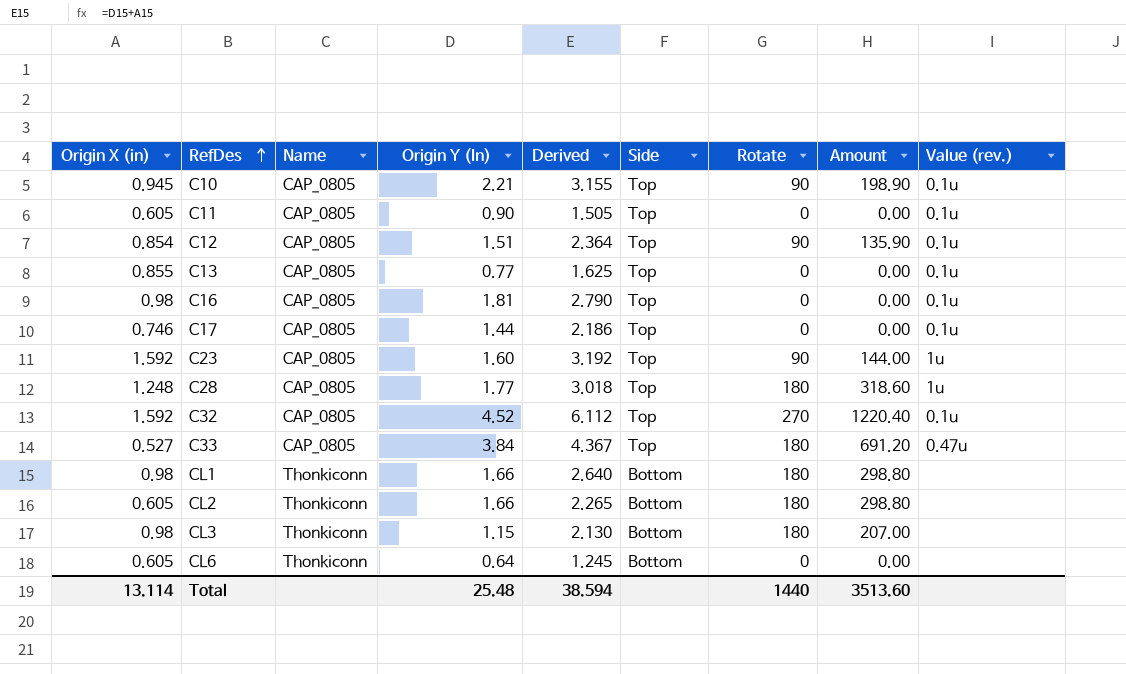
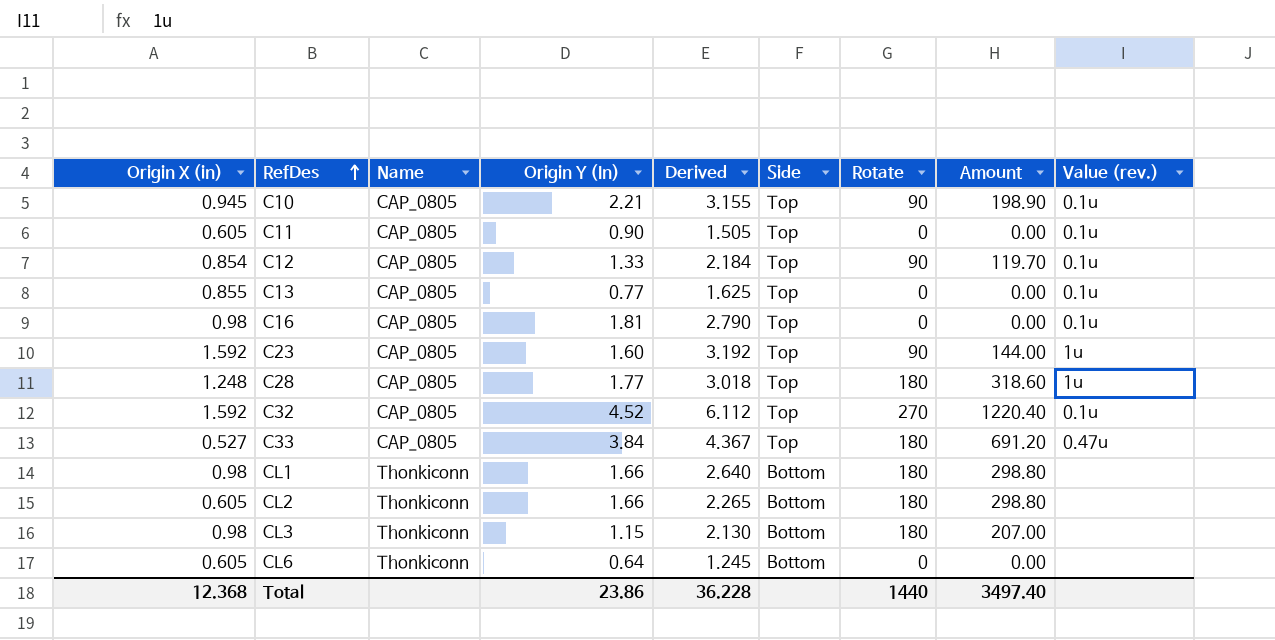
row C17: 0.746 | CAP_0805 | 1.44 | 2.186 | Top | 0 | 0.00 | 0.1u -> none
C12 | Origin Y (In): 1.51 -> 1.33
C12 | Derived: 2.364 -> 2.184
C12 | Amount: 135.90 -> 119.70
Total | Origin X (in): 13.114 -> 12.368
Total | Origin Y (In): 25.48 -> 23.86
Total | Derived: 38.594 -> 36.228
Total | Amount: 3513.60 -> 3497.40

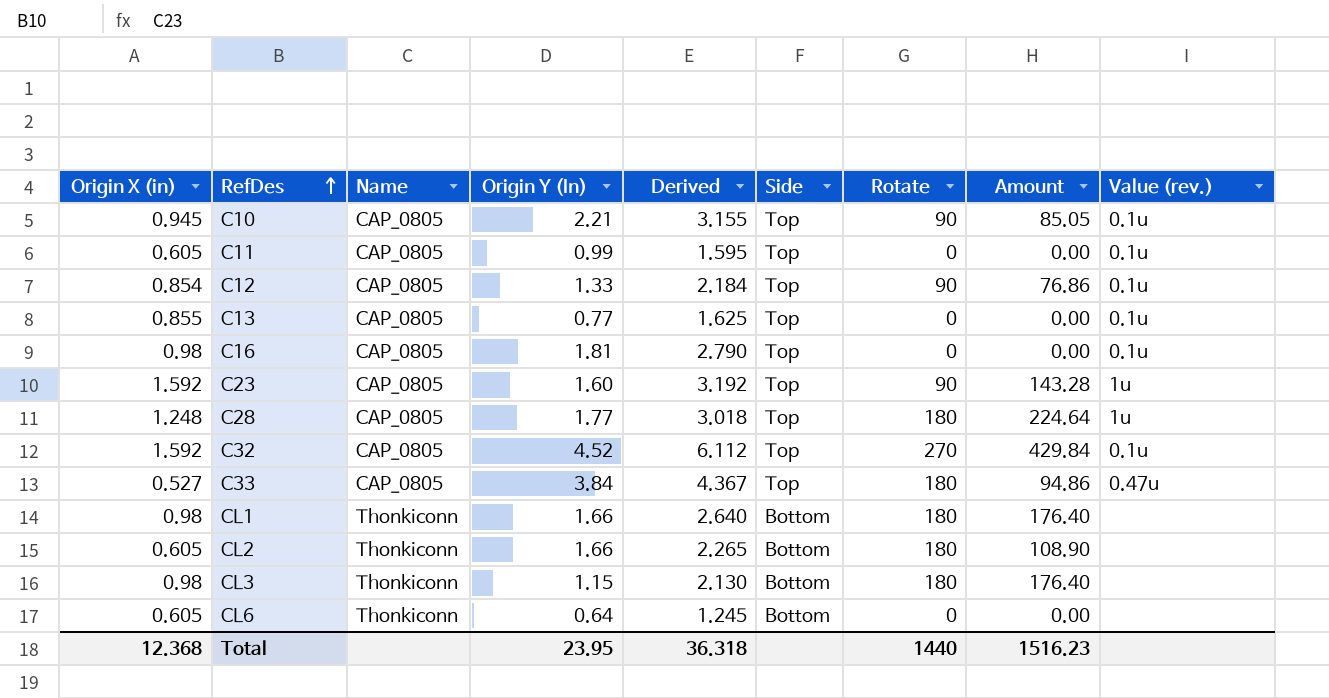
column Amount | formula: [Origin Y (In)] * [Rotate] -> [Origin X (in)] * [Rotate]
C11 | Origin Y (In): 0.90 -> 0.99
C11 | Derived: 1.505 -> 1.595
Total | Origin Y (In): 23.86 -> 23.95
Total | Derived: 36.228 -> 36.318
Total | Amount: 3497.40 -> 1516.23

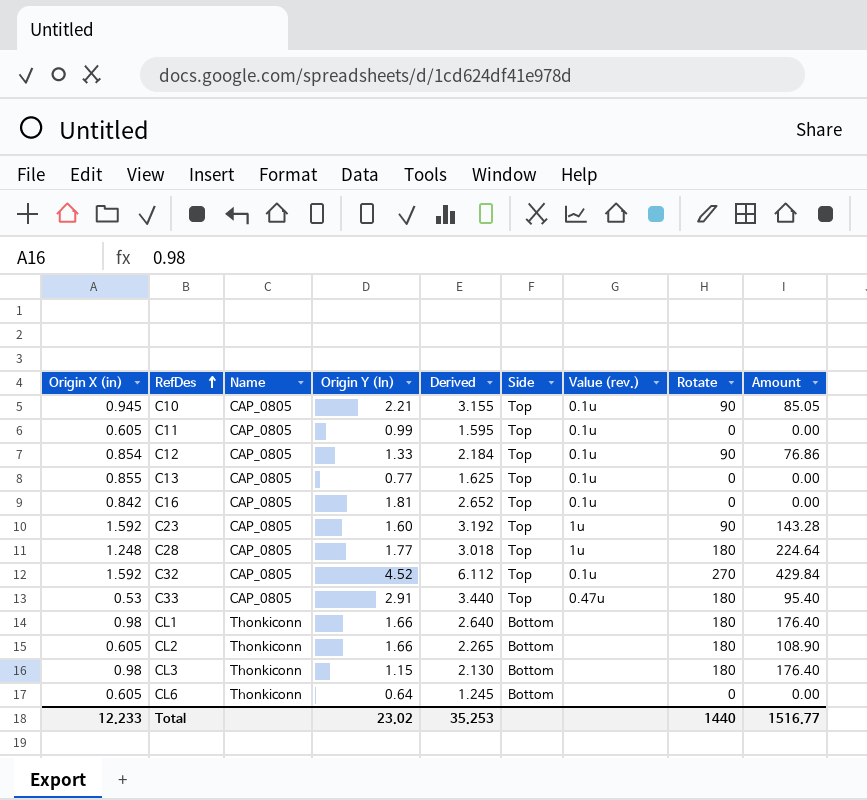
column Value (rev.) | position: 9 -> 7
C16 | Origin X (in): 0.98 -> 0.842
C16 | Derived: 2.790 -> 2.652
C33 | Origin X (in): 0.527 -> 0.53
C33 | Origin Y (In): 3.84 -> 2.91
C33 | Derived: 4.367 -> 3.440
C33 | Amount: 94.86 -> 95.40
Total | Origin X (in): 12.368 -> 12.233
Total | Origin Y (In): 23.95 -> 23.02
Total | Derived: 36.318 -> 35.253
Total | Amount: 1516.23 -> 1516.77

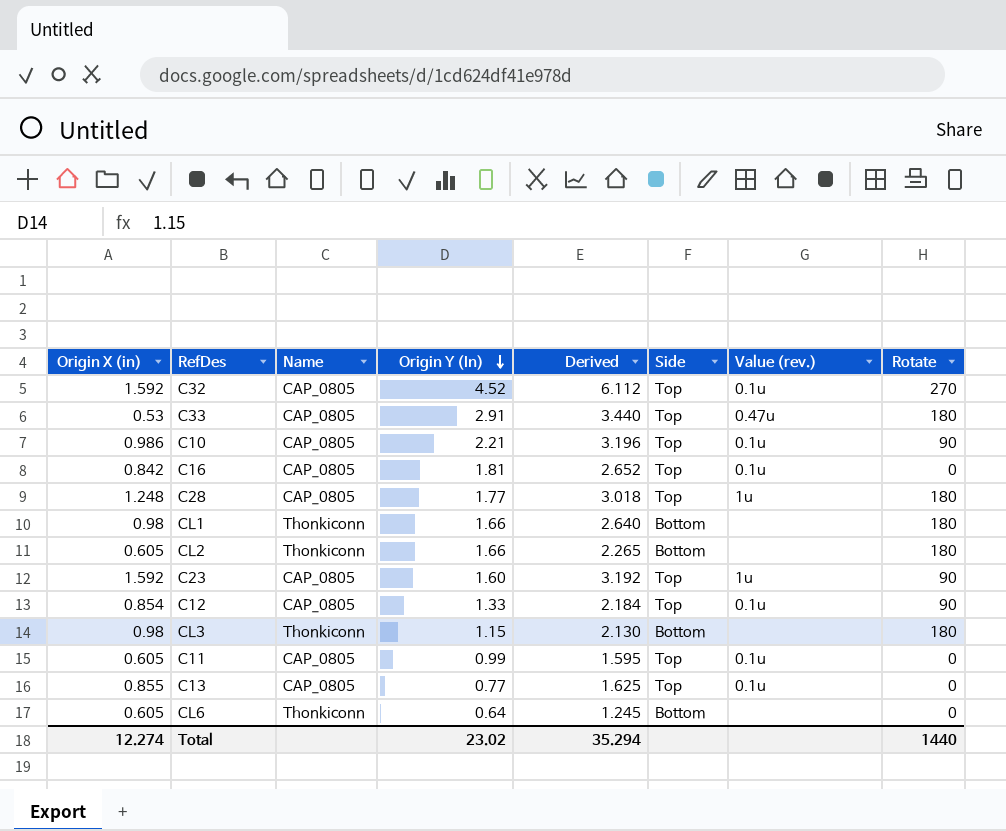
row order: RefDes ascending -> Origin Y (In) descending
column Amount | formula: [Origin X (in)] * [Rotate] -> none
C10 | Origin X (in): 0.945 -> 0.986
C10 | Derived: 3.155 -> 3.196
Total | Origin X (in): 12.233 -> 12.274
Total | Derived: 35.253 -> 35.294

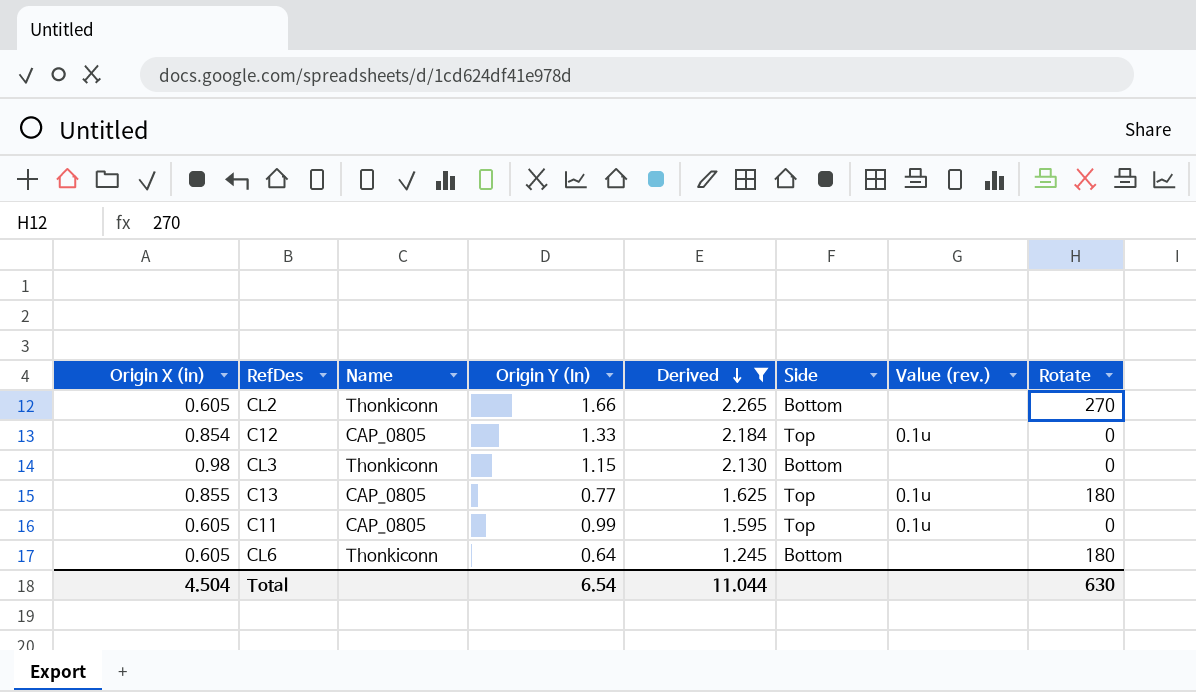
filter: none -> Derived <= 2.265
row order: Origin Y (In) descending -> Derived descending
CL2 | Rotate: 180 -> 270
C12 | Rotate: 90 -> 0
CL3 | Rotate: 180 -> 0
C13 | Rotate: 0 -> 180
CL6 | Rotate: 0 -> 180
Total | Origin X (in): 12.274 -> 4.504
Total | Origin Y (In): 23.02 -> 6.54
Total | Derived: 35.294 -> 11.044
Total | Rotate: 1440 -> 630

